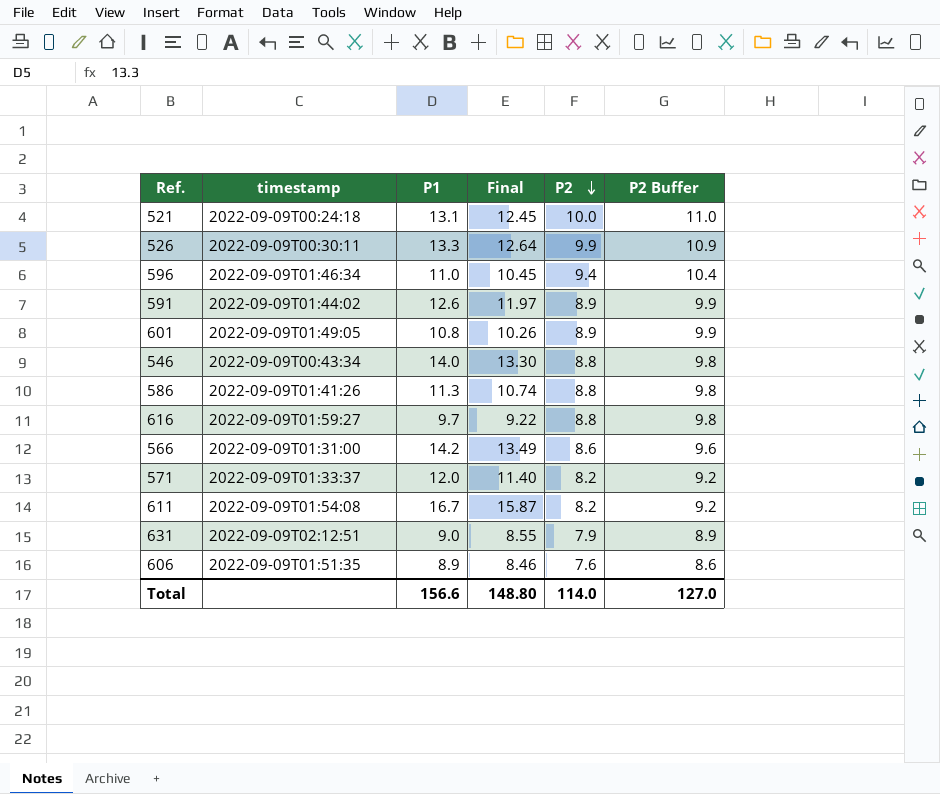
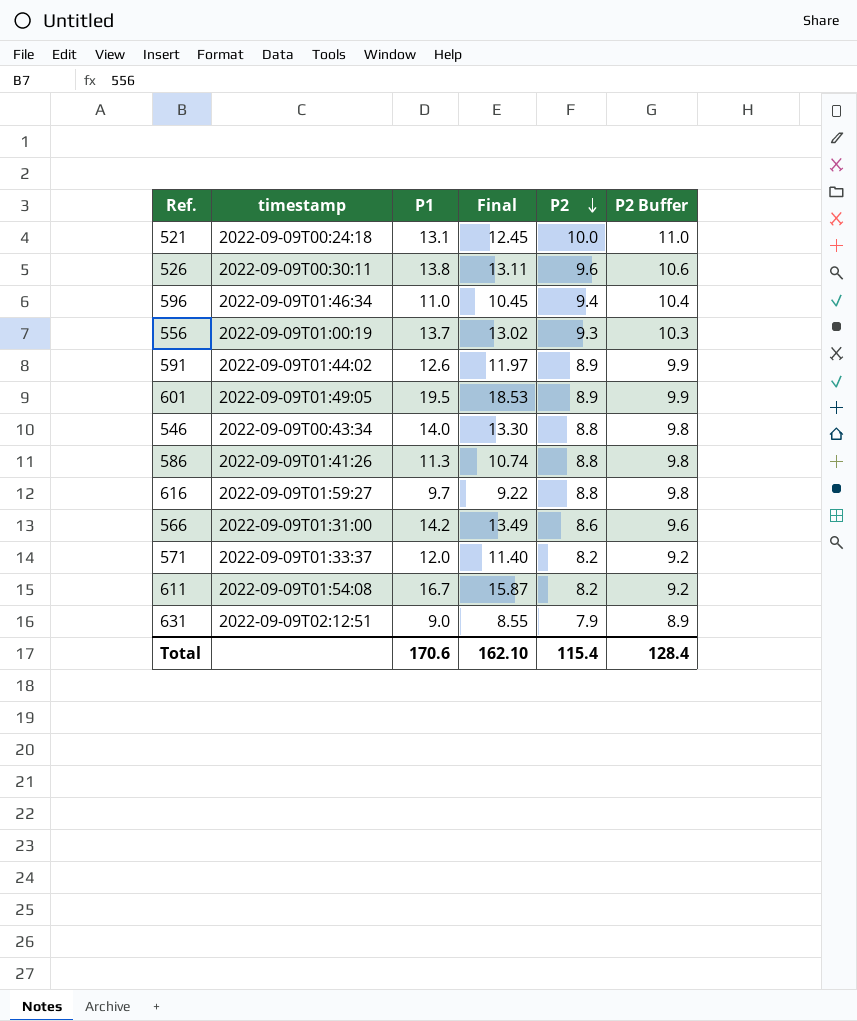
row 606: 2022-09-09T01:51:35 | 8.9 | 8.46 | 7.6 | 8.6 -> none
526 | P1: 13.3 -> 13.8
526 | Final: 12.64 -> 13.11
526 | P2: 9.9 -> 9.6
526 | P2 Buffer: 10.9 -> 10.6
row 556: none -> 2022-09-09T01:00:19 | 13.7 | 13.02 | 9.3 | 10.3
601 | P1: 10.8 -> 19.5
601 | Final: 10.26 -> 18.53
Total | P1: 156.6 -> 170.6
Total | Final: 148.80 -> 162.10
Total | P2: 114.0 -> 115.4
Total | P2 Buffer: 127.0 -> 128.4

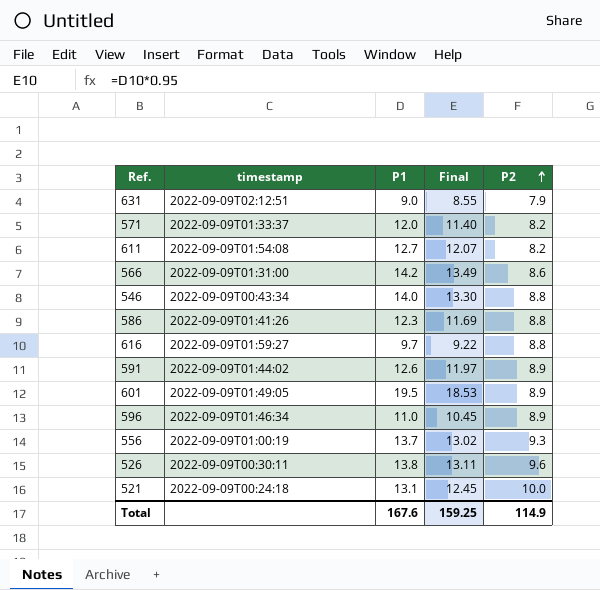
row order: P2 descending -> P2 ascending
column P2 Buffer | formula: [P2] + 1 -> none
611 | P1: 16.7 -> 12.7
611 | Final: 15.87 -> 12.07
586 | P1: 11.3 -> 12.3
586 | Final: 10.74 -> 11.69
596 | P2: 9.4 -> 8.9
Total | P1: 170.6 -> 167.6
Total | Final: 162.10 -> 159.25
Total | P2: 115.4 -> 114.9

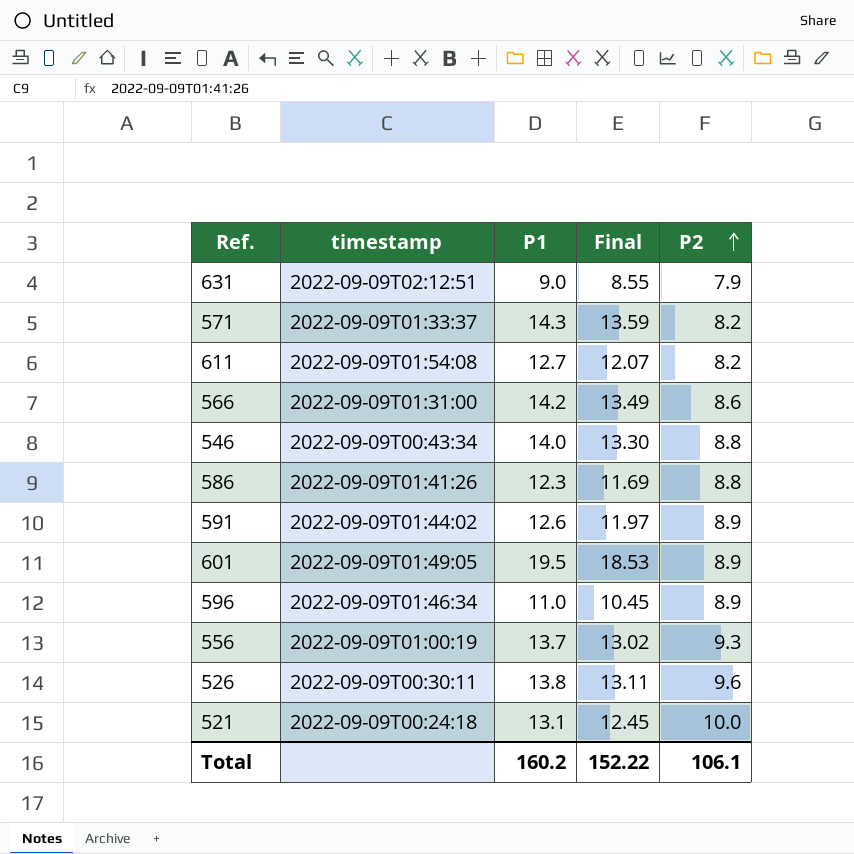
row 616: 2022-09-09T01:59:27 | 9.7 | 9.22 | 8.8 -> none
571 | P1: 12.0 -> 14.3
571 | Final: 11.40 -> 13.59
Total | P1: 167.6 -> 160.2
Total | Final: 159.25 -> 152.22
Total | P2: 114.9 -> 106.1

